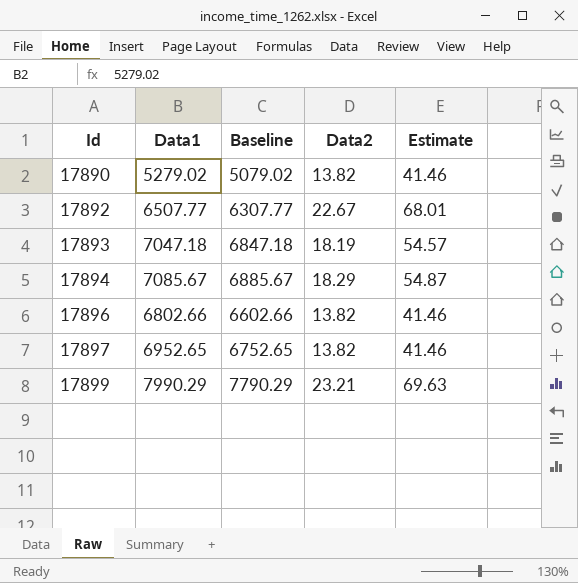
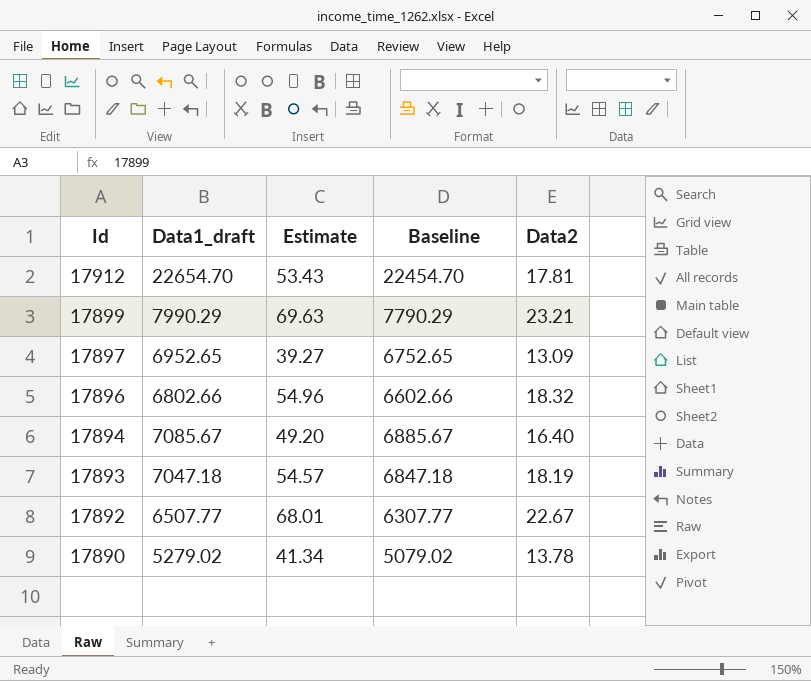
row order: Id ascending -> Id descending
column name: Data1 -> Data1_draft
column Estimate | position: 5 -> 3
row 17912: none -> 22654.70 | 53.43 | 22454.70 | 17.81
17897 | Estimate: 41.46 -> 39.27
17897 | Data2: 13.82 -> 13.09
17896 | Estimate: 41.46 -> 54.96
17896 | Data2: 13.82 -> 18.32
17894 | Estimate: 54.87 -> 49.20
17894 | Data2: 18.29 -> 16.40
17890 | Estimate: 41.46 -> 41.34
17890 | Data2: 13.82 -> 13.78

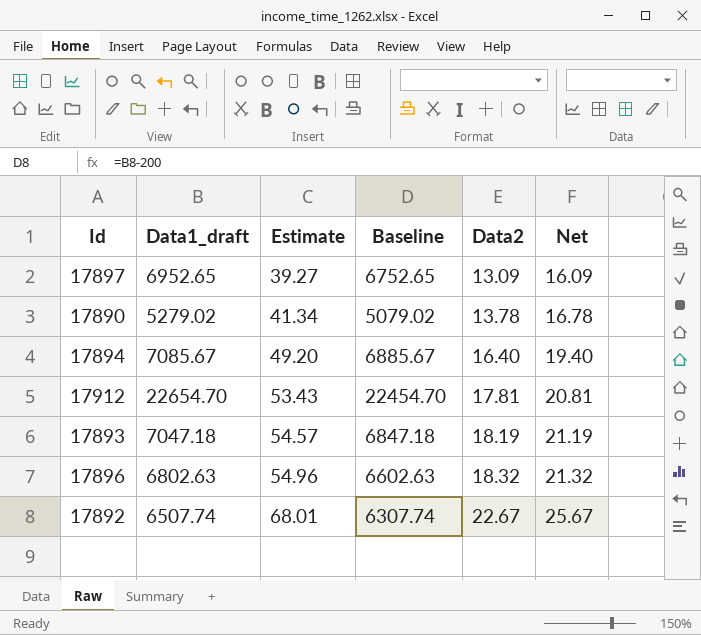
row order: Id descending -> Estimate ascending
column Net | formula: none -> [Data2] + 3
row 17899: 7990.29 | 69.63 | 7790.29 | 23.21 -> none
17896 | Data1_draft: 6802.66 -> 6802.63
17896 | Baseline: 6602.66 -> 6602.63
17892 | Data1_draft: 6507.77 -> 6507.74
17892 | Baseline: 6307.77 -> 6307.74

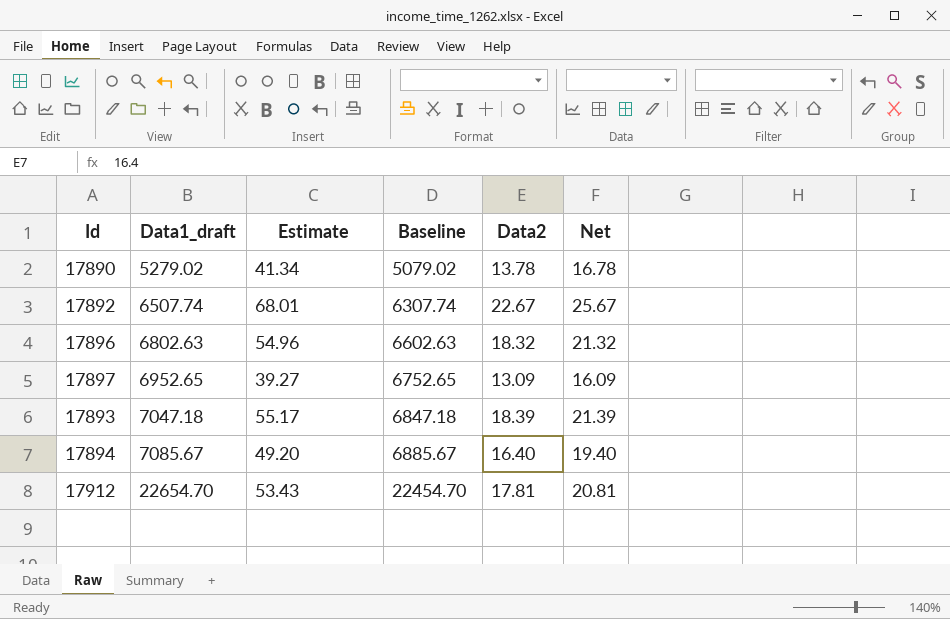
row order: Estimate ascending -> Data1_draft ascending
17893 | Estimate: 54.57 -> 55.17
17893 | Data2: 18.19 -> 18.39
17893 | Net: 21.19 -> 21.39

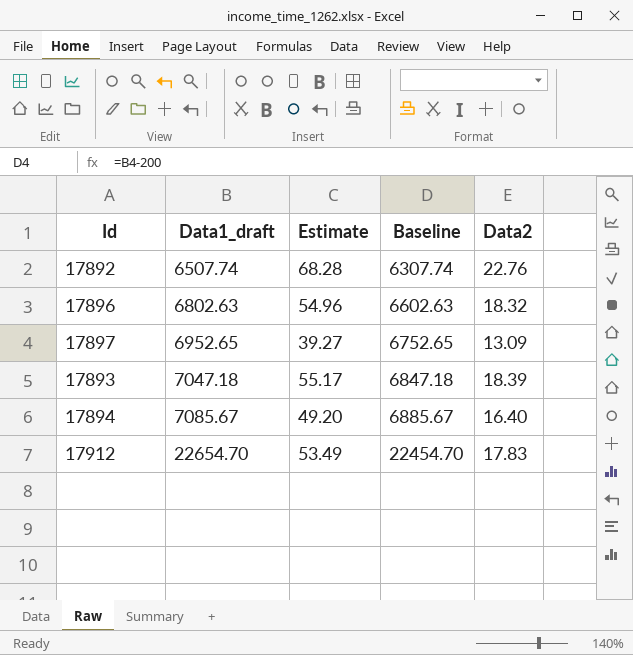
column Net | formula: [Data2] + 3 -> none
row 17890: 5279.02 | 41.34 | 5079.02 | 13.78 | 16.78 -> none
17892 | Estimate: 68.01 -> 68.28
17892 | Data2: 22.67 -> 22.76
17912 | Estimate: 53.43 -> 53.49
17912 | Data2: 17.81 -> 17.83

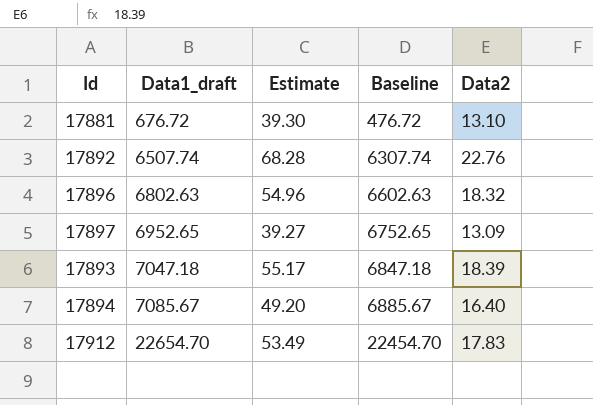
row 17881: none -> 676.72 | 39.30 | 476.72 | 13.10

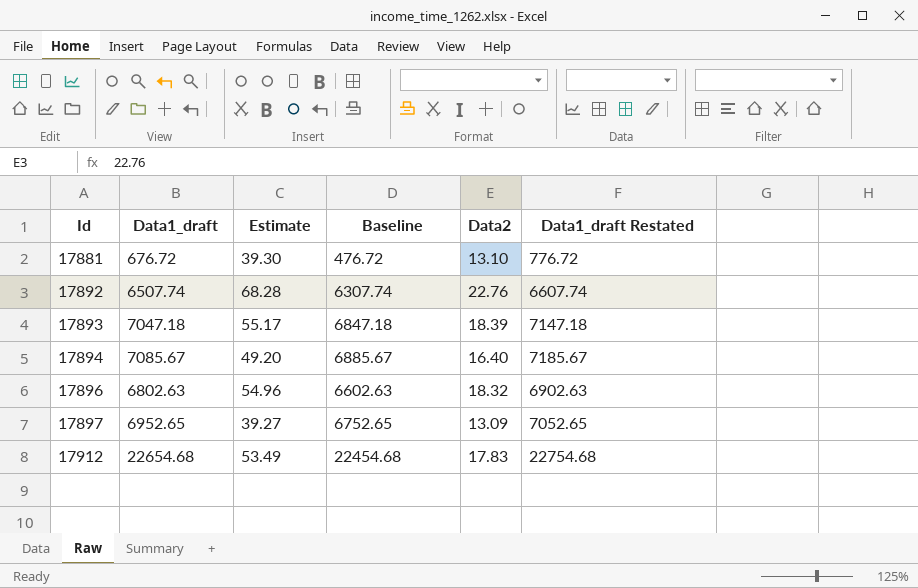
row order: Data1_draft ascending -> Id ascending
column Data1_draft Restated | formula: none -> [Data1_draft] + 100
17912 | Data1_draft: 22654.70 -> 22654.68
17912 | Baseline: 22454.70 -> 22454.68

